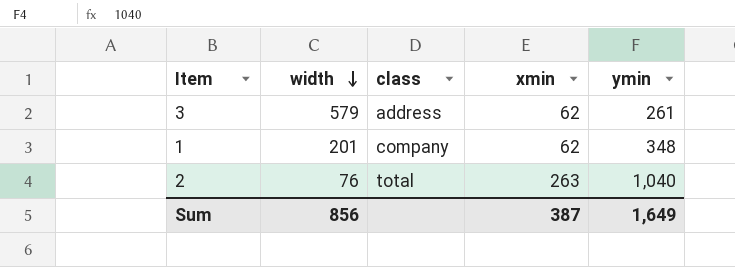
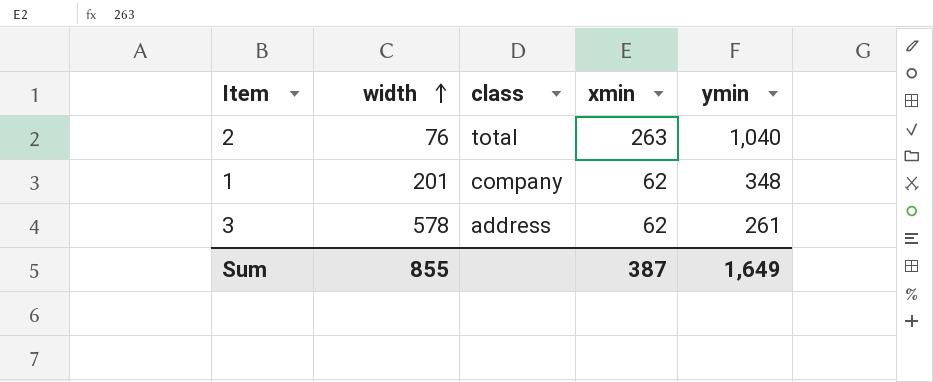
row order: width descending -> width ascending
3 | width: 579 -> 578
Sum | width: 856 -> 855

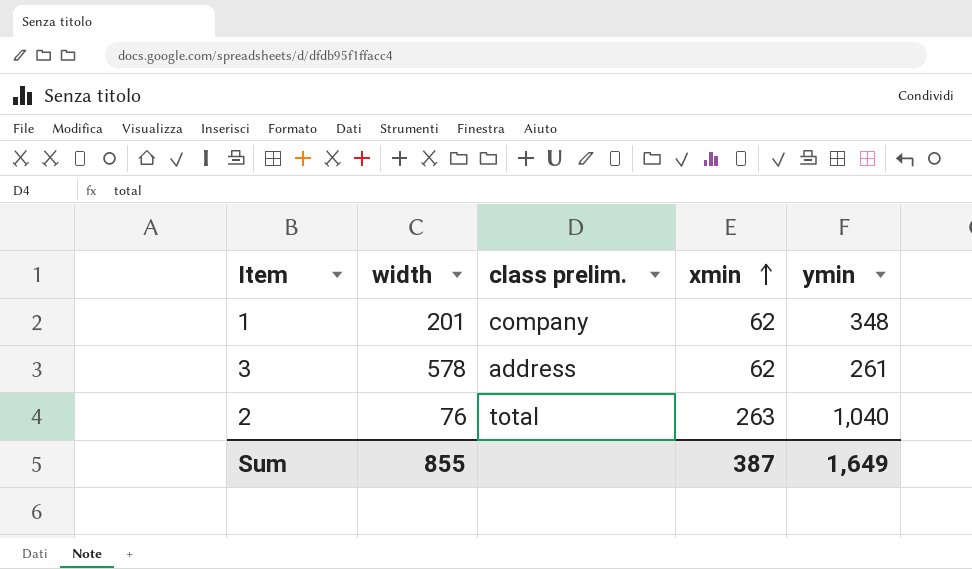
row order: width ascending -> xmin ascending
column name: class -> class prelim.

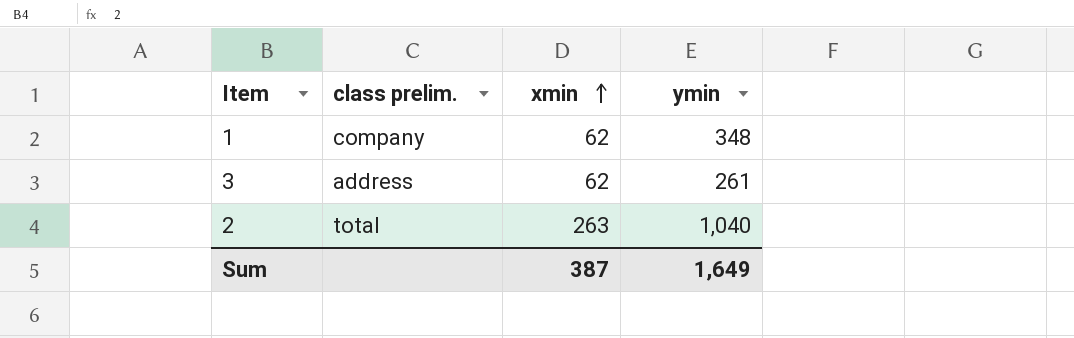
column width | position: 2 -> none

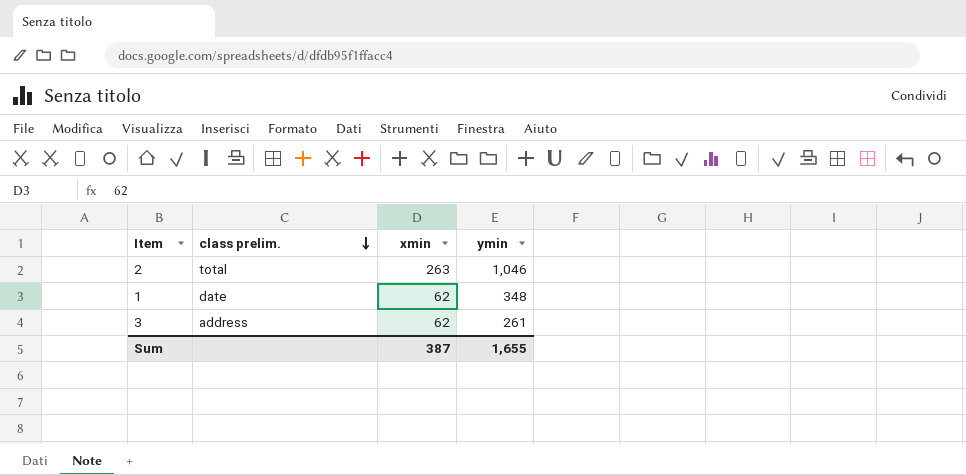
row order: xmin ascending -> class prelim. descending
2 | ymin: 1,040 -> 1,046
1 | class prelim.: company -> date
Sum | ymin: 1,649 -> 1,655

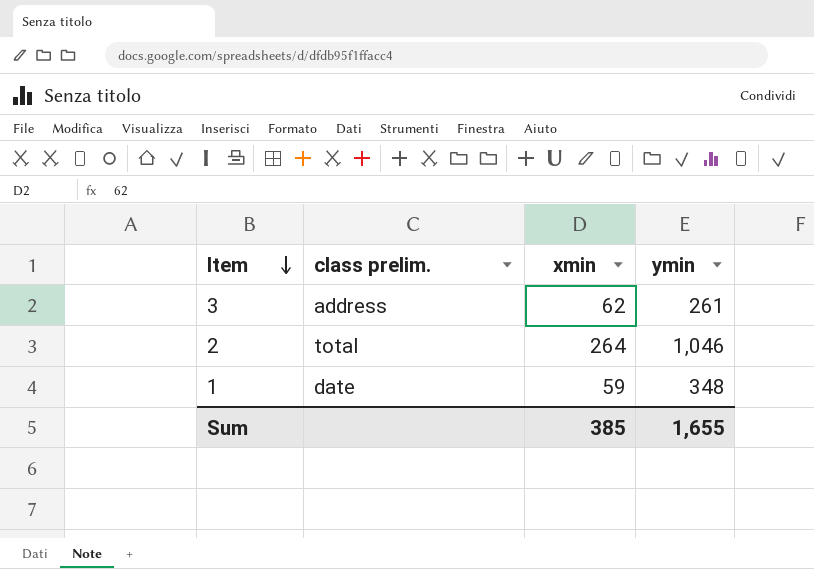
row order: class prelim. descending -> Item descending
2 | xmin: 263 -> 264
1 | xmin: 62 -> 59
Sum | xmin: 387 -> 385

